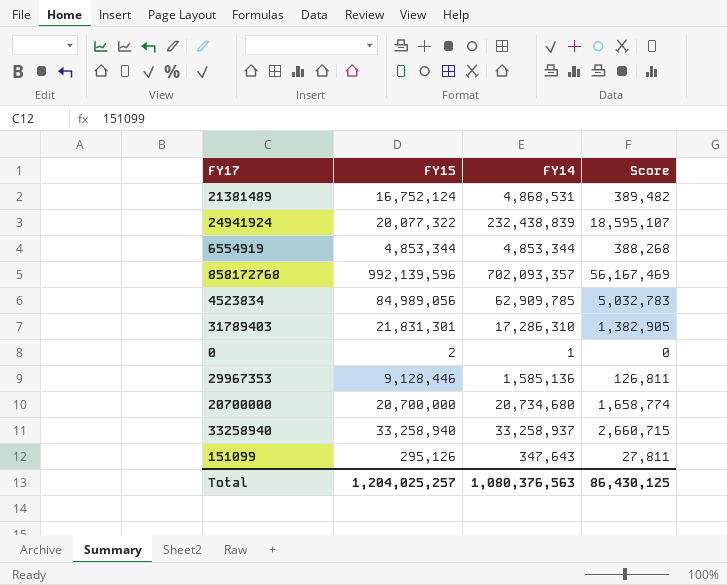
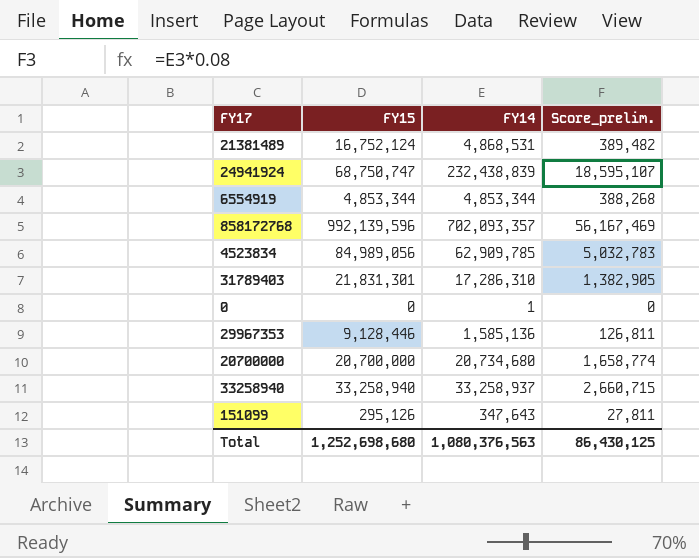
column name: Score -> Score_prelim.
24941924 | FY15: 20,077,322 -> 68,750,747
0 | FY15: 2 -> 0
Total | FY15: 1,204,025,257 -> 1,252,698,680

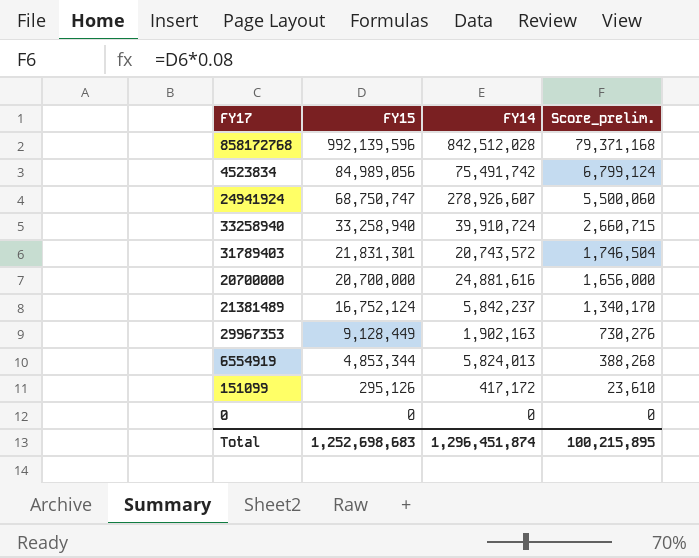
row order: none -> FY15 descending
column Score_prelim. | formula: [FY14] * 0.08 -> [FY15] * 0.08
858172768 | FY14: 702,093,357 -> 842,512,028
4523834 | FY14: 62,909,785 -> 75,491,742
24941924 | FY14: 232,438,839 -> 278,926,607
33258940 | FY14: 33,258,937 -> 39,910,724
31789403 | FY14: 17,286,310 -> 20,743,572
20700000 | FY14: 20,734,680 -> 24,881,616
21381489 | FY14: 4,868,531 -> 5,842,237
29967353 | FY15: 9,128,446 -> 9,128,449
29967353 | FY14: 1,585,136 -> 1,902,163
6554919 | FY14: 4,853,344 -> 5,824,013
151099 | FY14: 347,643 -> 417,172
0 | FY14: 1 -> 0
Total | FY15: 1,252,698,680 -> 1,252,698,683
Total | FY14: 1,080,376,563 -> 1,296,451,874
Total | Score_prelim.: 86,430,125 -> 100,215,895

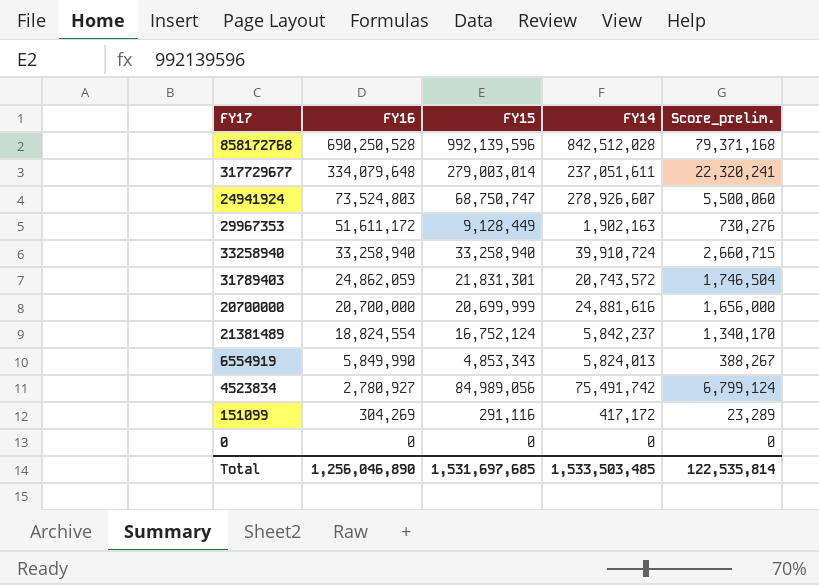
row order: FY15 descending -> FY16 descending
column FY16 | position: none -> 2
row 317729677: none -> 334,079,648 | 279,003,014 | 237,051,611 | 22,320,241
20700000 | FY15: 20,700,000 -> 20,699,999
6554919 | FY15: 4,853,344 -> 4,853,343
6554919 | Score_prelim.: 388,268 -> 388,267
151099 | FY15: 295,126 -> 291,116
151099 | Score_prelim.: 23,610 -> 23,289
Total | FY15: 1,252,698,683 -> 1,531,697,685
Total | FY14: 1,296,451,874 -> 1,533,503,485
Total | Score_prelim.: 100,215,895 -> 122,535,814

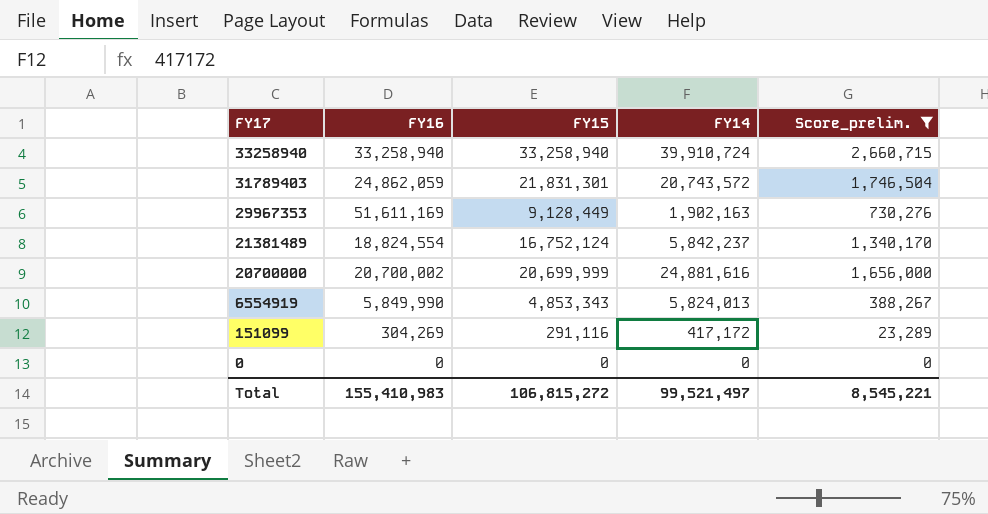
filter: none -> Score_prelim. <= 2,660,715
row order: FY16 descending -> FY17 descending
29967353 | FY16: 51,611,172 -> 51,611,169
20700000 | FY16: 20,700,000 -> 20,700,002
Total | FY16: 1,256,046,890 -> 155,410,983
Total | FY15: 1,531,697,685 -> 106,815,272
Total | FY14: 1,533,503,485 -> 99,521,497
Total | Score_prelim.: 122,535,814 -> 8,545,221

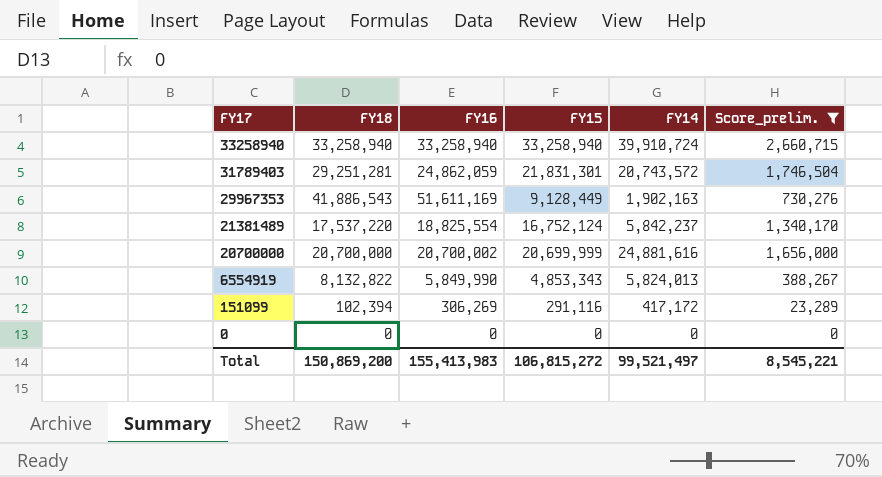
column FY18 | position: none -> 2
21381489 | FY16: 18,824,554 -> 18,825,554
151099 | FY16: 304,269 -> 306,269
Total | FY16: 155,410,983 -> 155,413,983

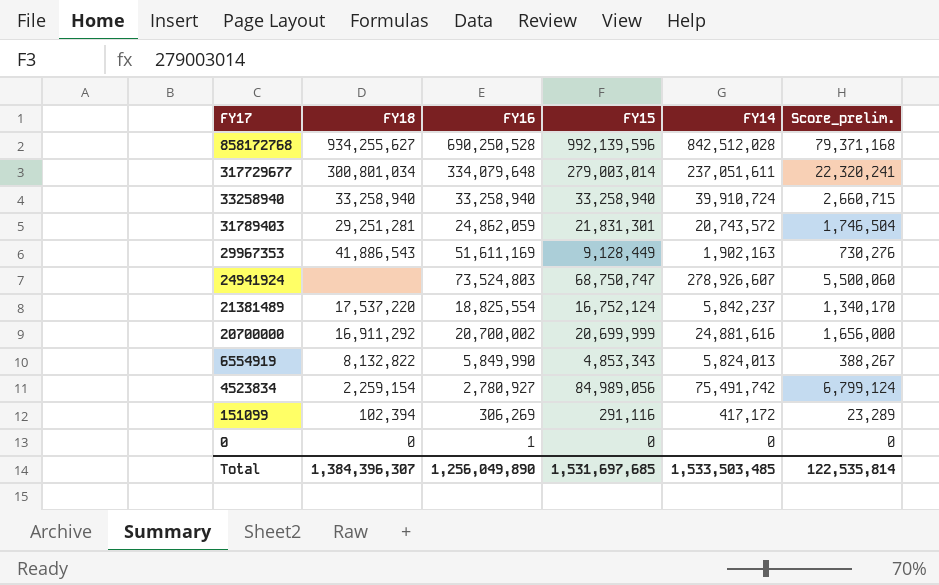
filter: Score_prelim. <= 2,660,715 -> none
20700000 | FY18: 20,700,000 -> 16,911,292
0 | FY16: 0 -> 1
Total | FY18: 150,869,200 -> 1,384,396,307
Total | FY16: 155,413,983 -> 1,256,049,890
Total | FY15: 106,815,272 -> 1,531,697,685
Total | FY14: 99,521,497 -> 1,533,503,485
Total | Score_prelim.: 8,545,221 -> 122,535,814

